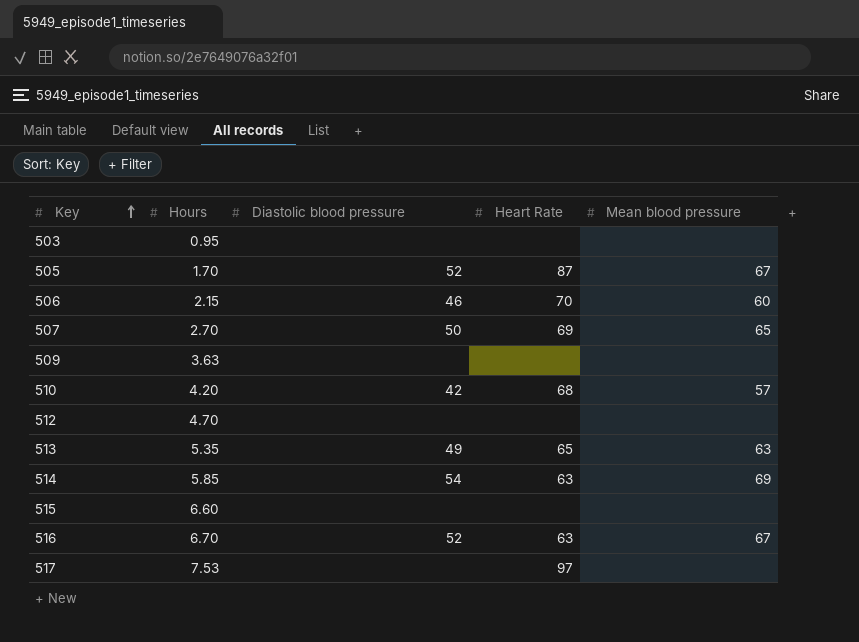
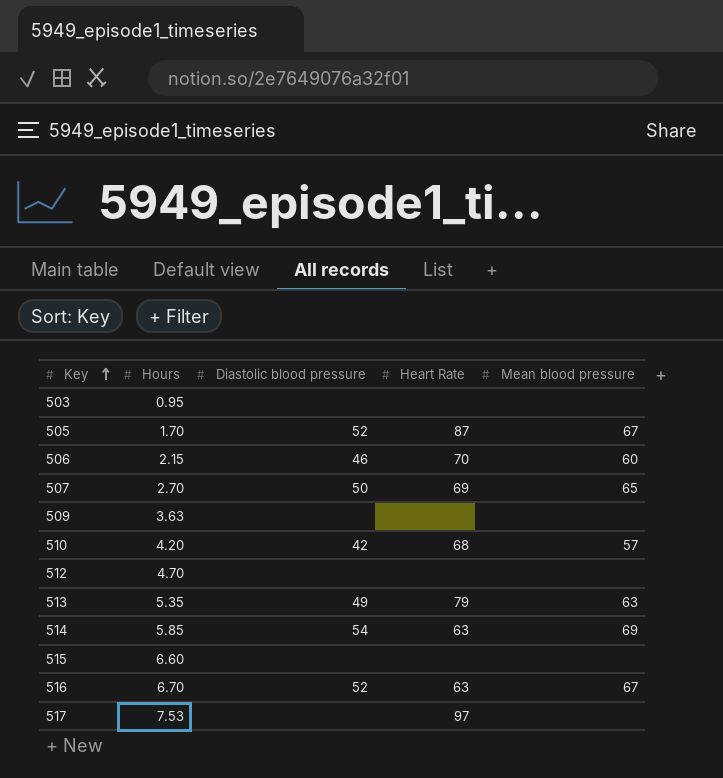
513 | Heart Rate: 65 -> 79

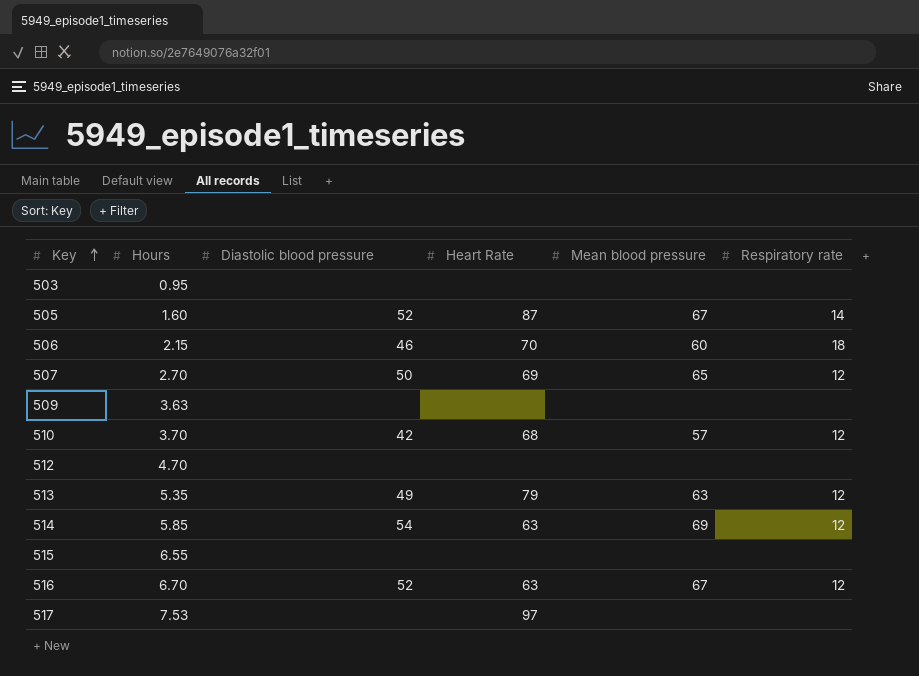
column Respiratory rate | position: none -> 6
505 | Hours: 1.70 -> 1.60
510 | Hours: 4.20 -> 3.70
515 | Hours: 6.60 -> 6.55

